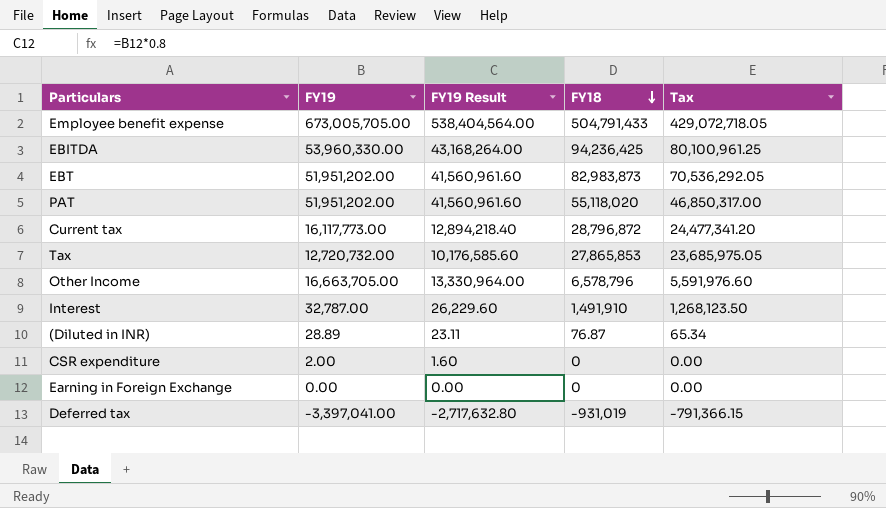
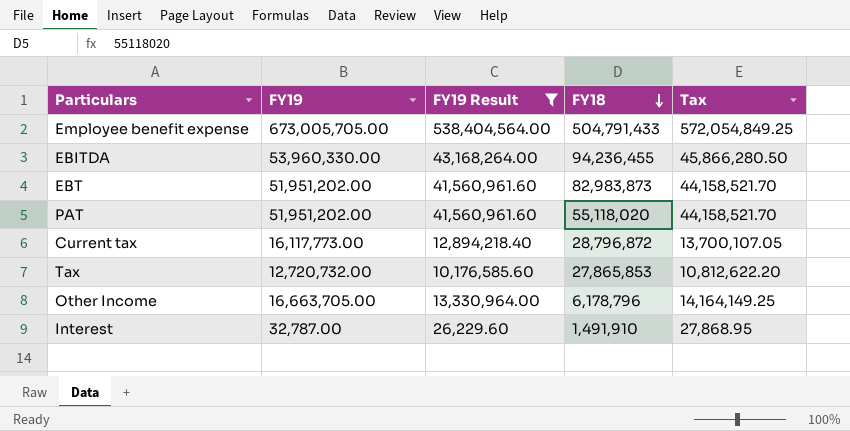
filter: none -> FY19 Result >= 26,229.60
column Tax | formula: [FY18] * 0.85 -> [FY19] * 0.85
EBITDA | FY18: 94,236,425 -> 94,236,455
Other Income | FY18: 6,578,796 -> 6,178,796

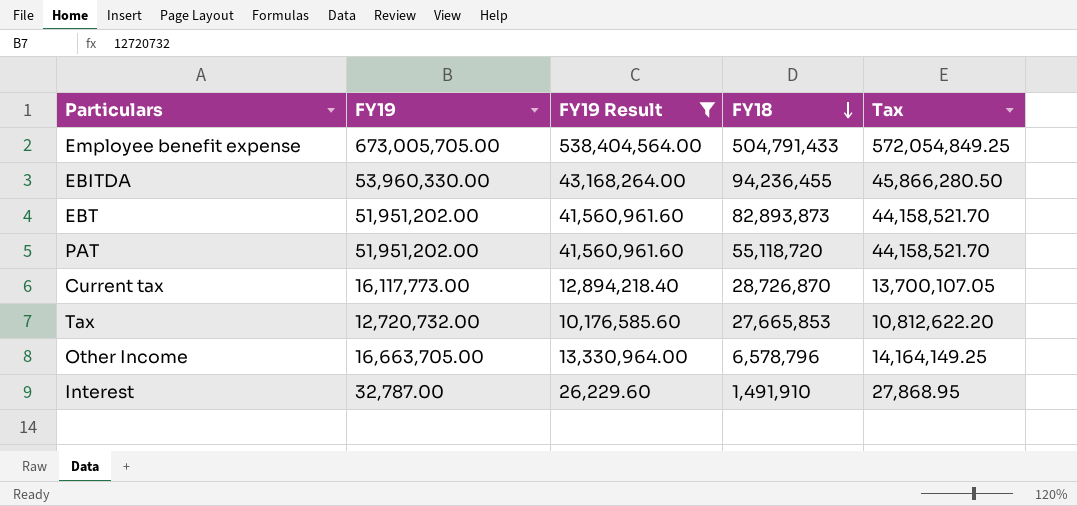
EBT | FY18: 82,983,873 -> 82,893,873
PAT | FY18: 55,118,020 -> 55,118,720
Current tax | FY18: 28,796,872 -> 28,726,870
Tax | FY18: 27,865,853 -> 27,665,853
Other Income | FY18: 6,178,796 -> 6,578,796

